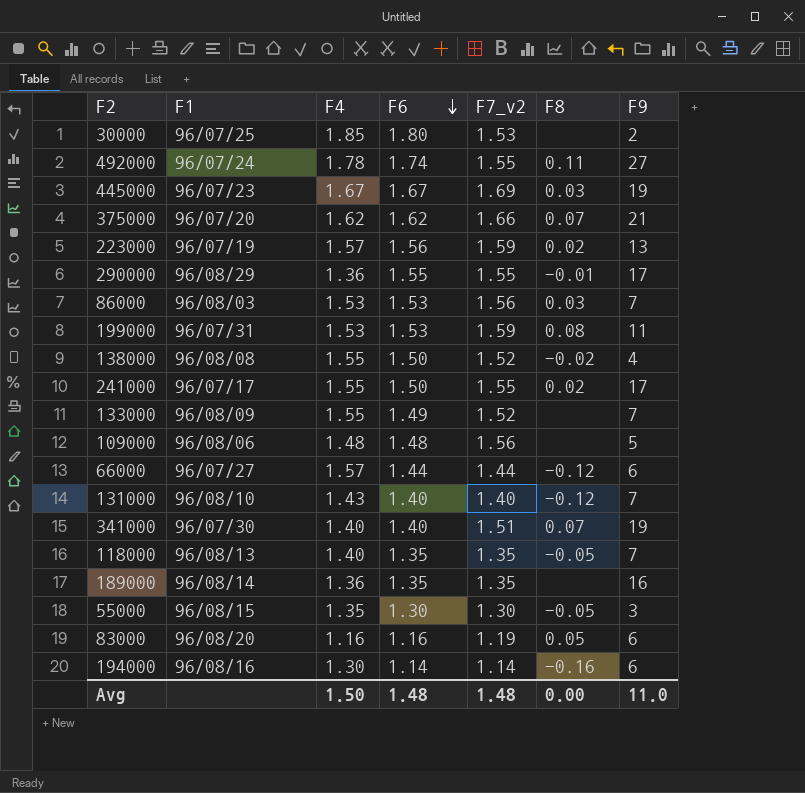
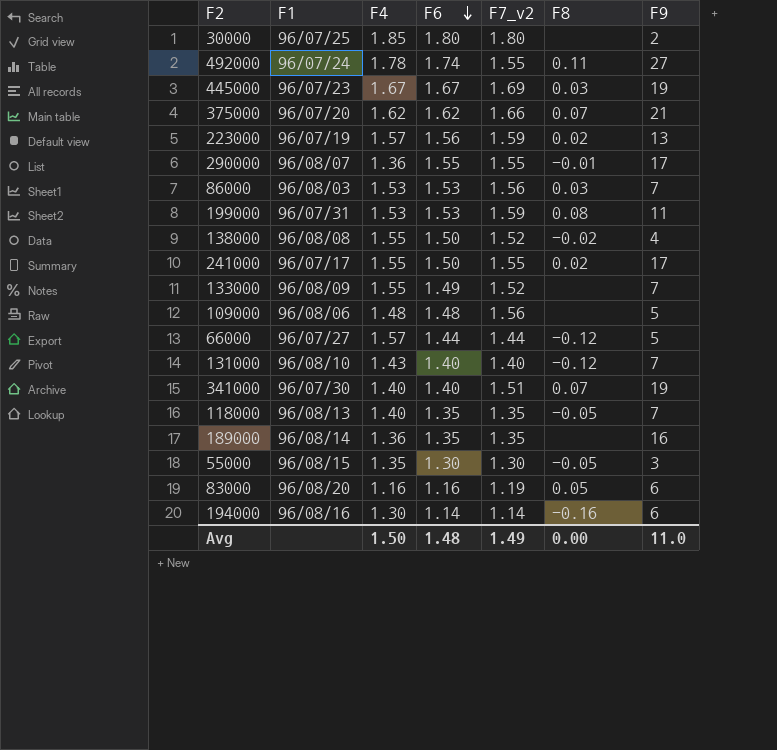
30000 | F7_v2: 1.53 -> 1.80
290000 | F1: 96/08/29 -> 96/08/07
66000 | F9: 6 -> 5
Avg | F7_v2: 1.48 -> 1.49

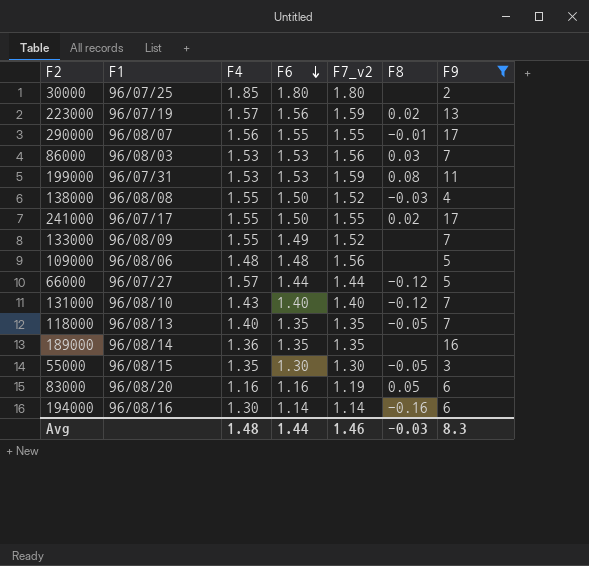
filter: none -> F9 <= 17
290000 | F4: 1.36 -> 1.56
138000 | F8: -0.02 -> -0.03
Avg | F4: 1.50 -> 1.48
Avg | F6: 1.48 -> 1.44
Avg | F7_v2: 1.49 -> 1.46
Avg | F8: 0.00 -> -0.03
Avg | F9: 11.0 -> 8.3

